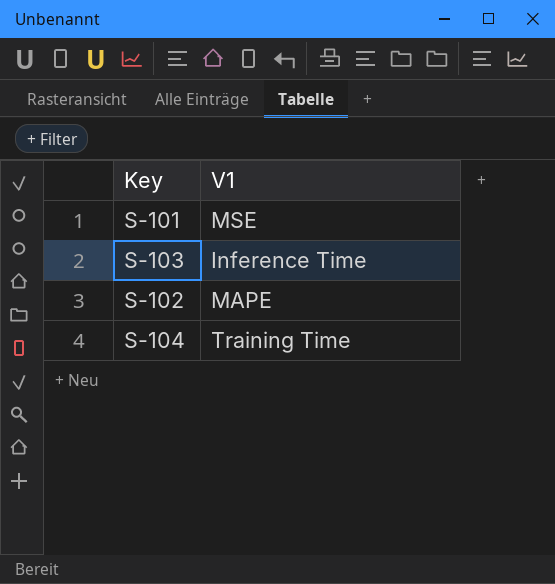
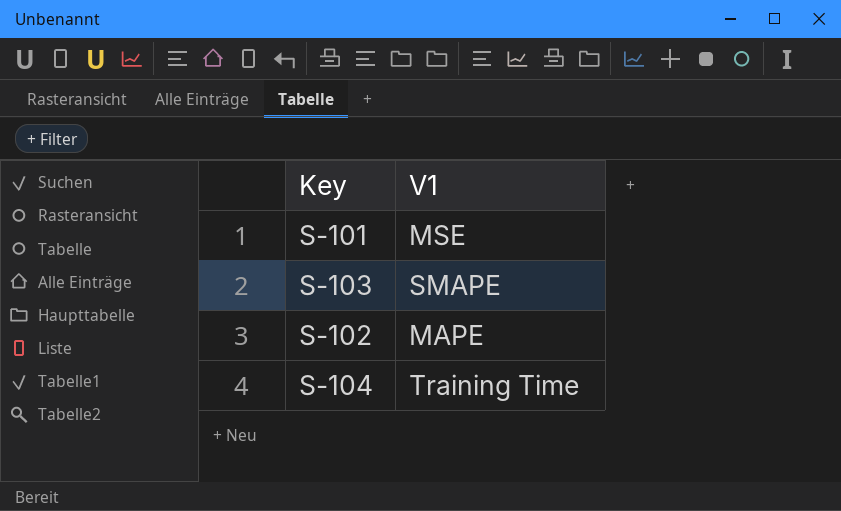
S-103 | V1: Inference Time -> SMAPE

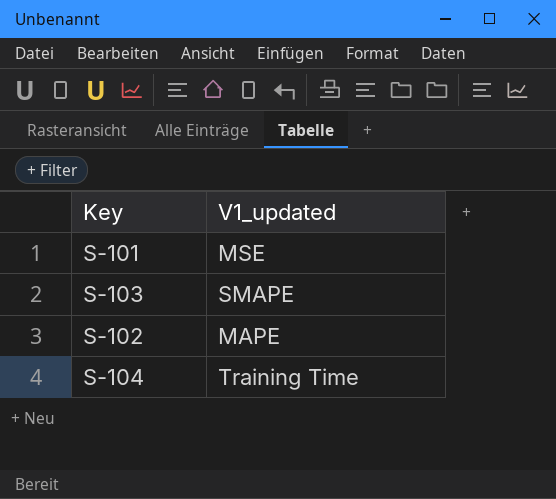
column name: V1 -> V1_updated

